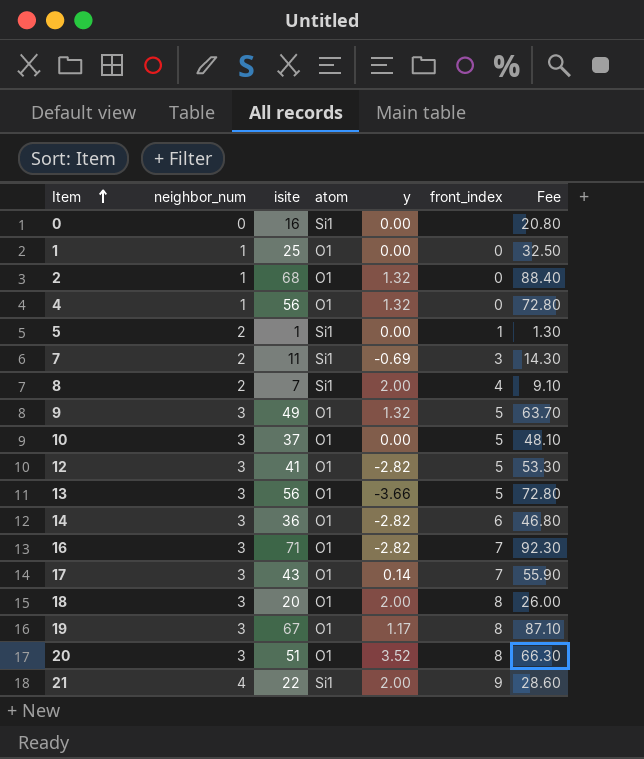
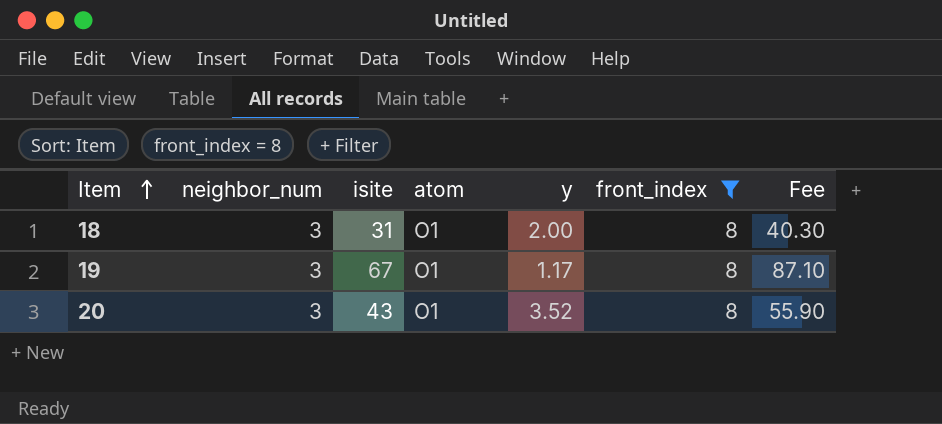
filter: none -> front_index = 8
18 | isite: 20 -> 31
18 | Fee: 26.00 -> 40.30
20 | isite: 51 -> 43
20 | Fee: 66.30 -> 55.90

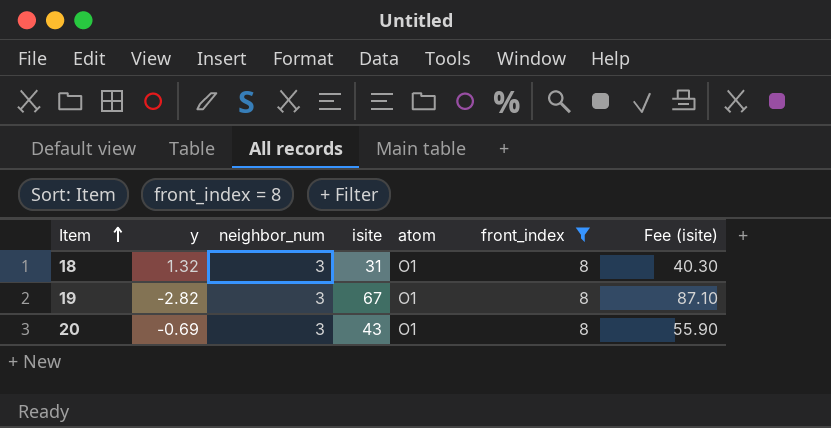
column y | position: 5 -> 2
column name: Fee -> Fee (isite)
18 | y: 2.00 -> 1.32
19 | y: 1.17 -> -2.82
20 | y: 3.52 -> -0.69

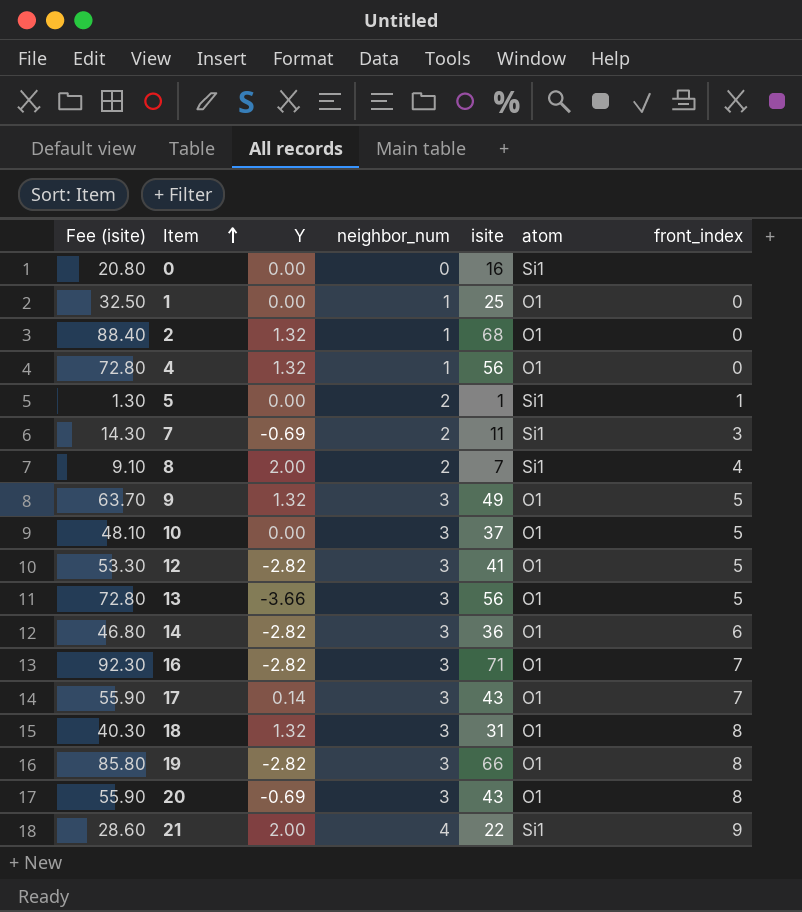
filter: front_index = 8 -> none
column Fee (isite) | position: 7 -> 1
column name: y -> Y
19 | Fee (isite): 87.10 -> 85.80
19 | isite: 67 -> 66

